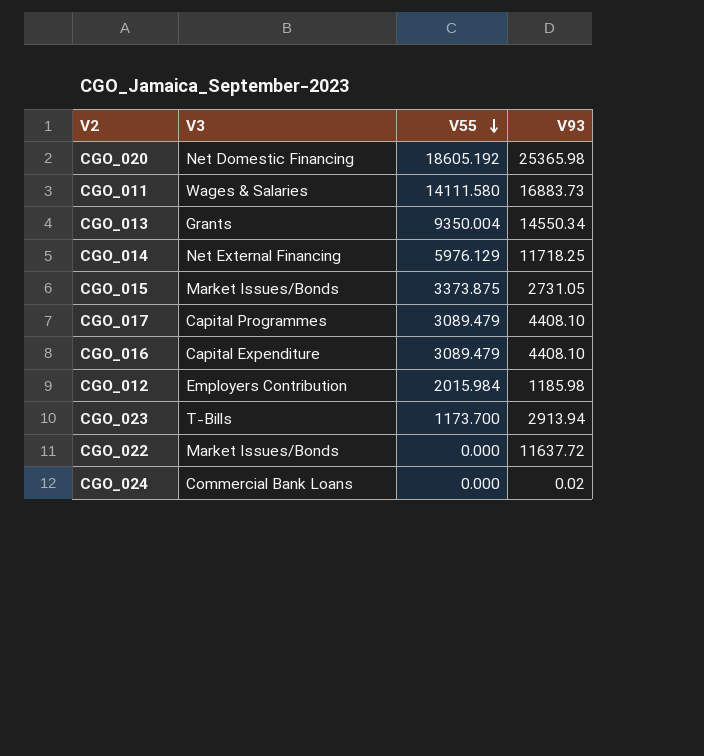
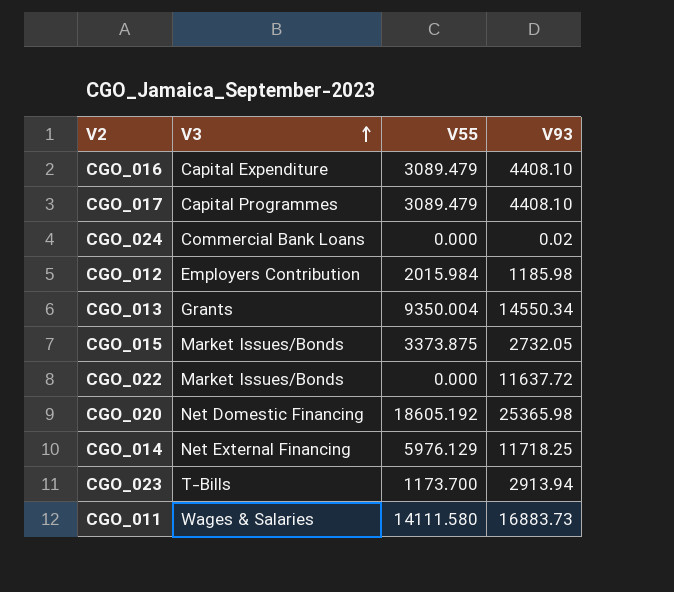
row order: V55 descending -> V3 ascending
CGO_015 | V93: 2731.05 -> 2732.05

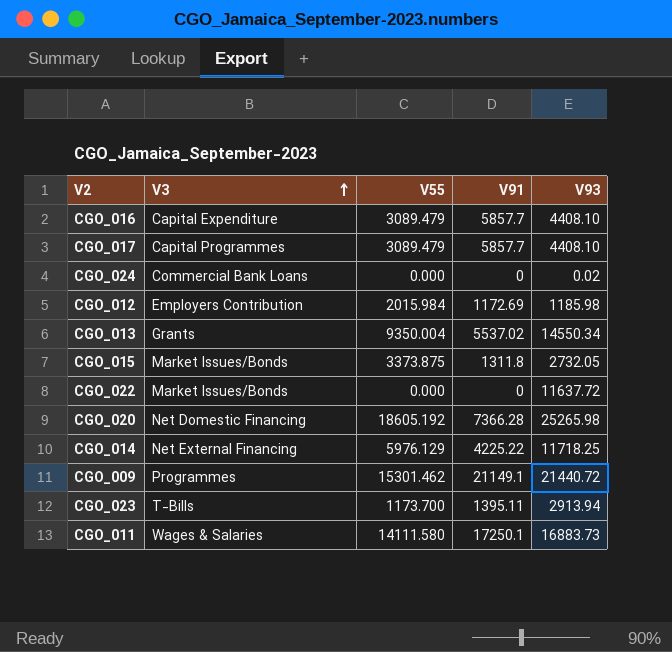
column V91 | position: none -> 4
CGO_020 | V93: 25365.98 -> 25265.98
row CGO_009: none -> Programmes | 15301.462 | 21149.1 | 21440.72

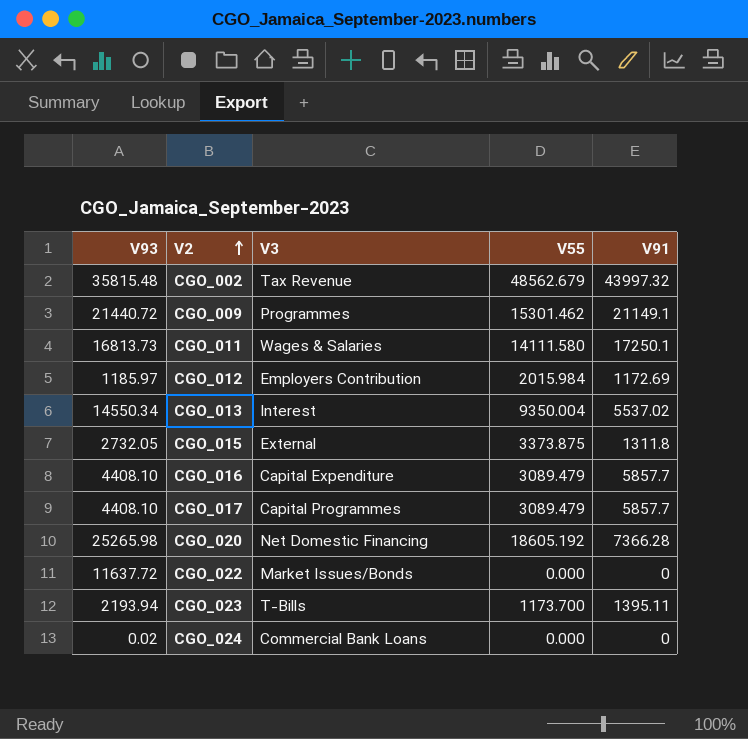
row order: V3 ascending -> V2 ascending
column V93 | position: 5 -> 1
row CGO_014: Net External Financing | 5976.129 | 4225.22 | 11718.25 -> none
row CGO_002: none -> 35815.48 | Tax Revenue | 48562.679 | 43997.32
CGO_011 | V93: 16883.73 -> 16813.73
CGO_012 | V93: 1185.98 -> 1185.97
CGO_013 | V3: Grants -> Interest
CGO_015 | V3: Market Issues/Bonds -> External
CGO_023 | V93: 2913.94 -> 2193.94

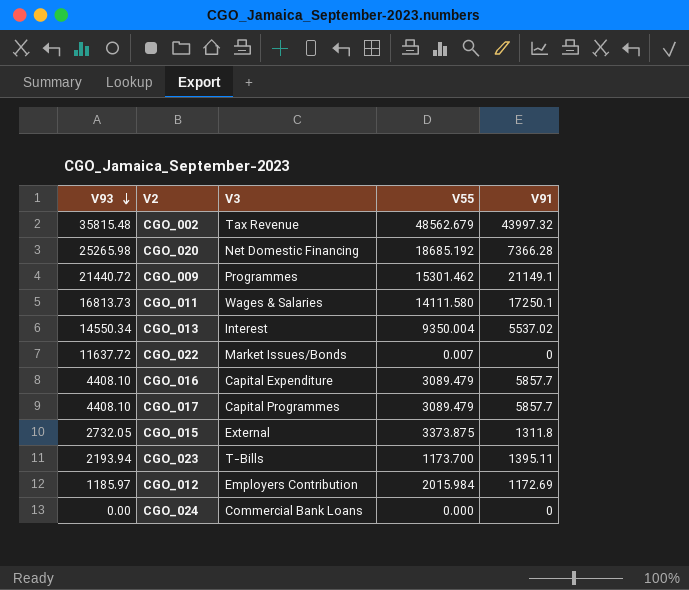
row order: V2 ascending -> V93 descending
CGO_020 | V55: 18605.192 -> 18685.192
CGO_022 | V55: 0.000 -> 0.007
CGO_024 | V93: 0.02 -> 0.00

